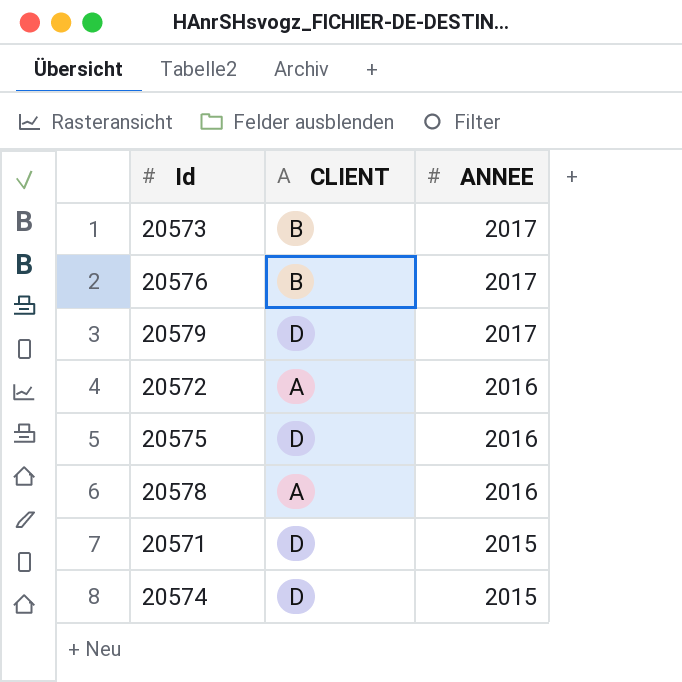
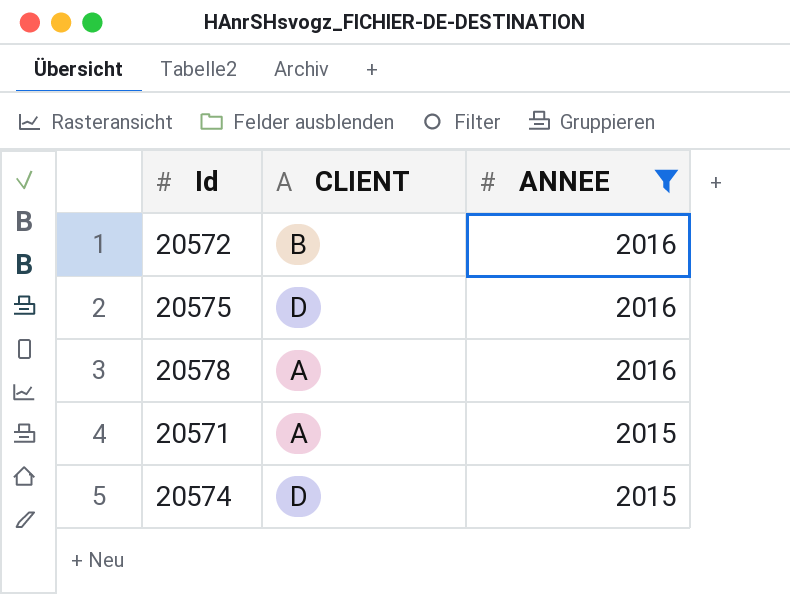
filter: none -> ANNEE != 2017
20572 | CLIENT: A -> B
20571 | CLIENT: D -> A

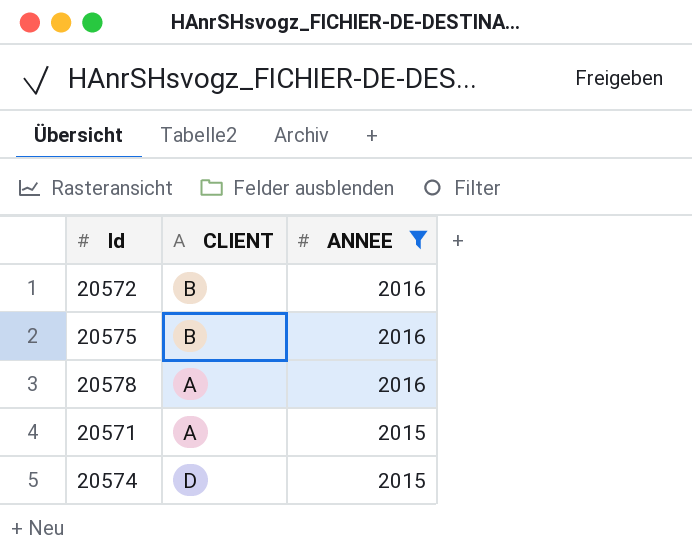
20575 | CLIENT: D -> B

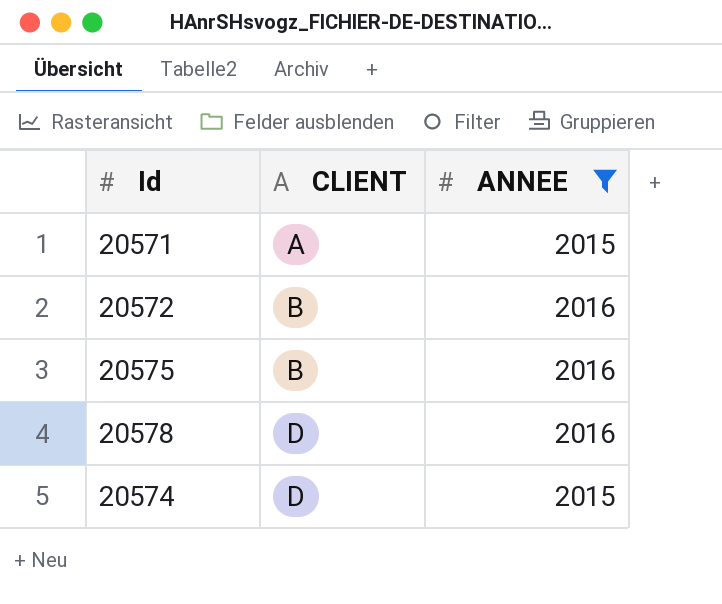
row order: ANNEE descending -> CLIENT ascending
20578 | CLIENT: A -> D

